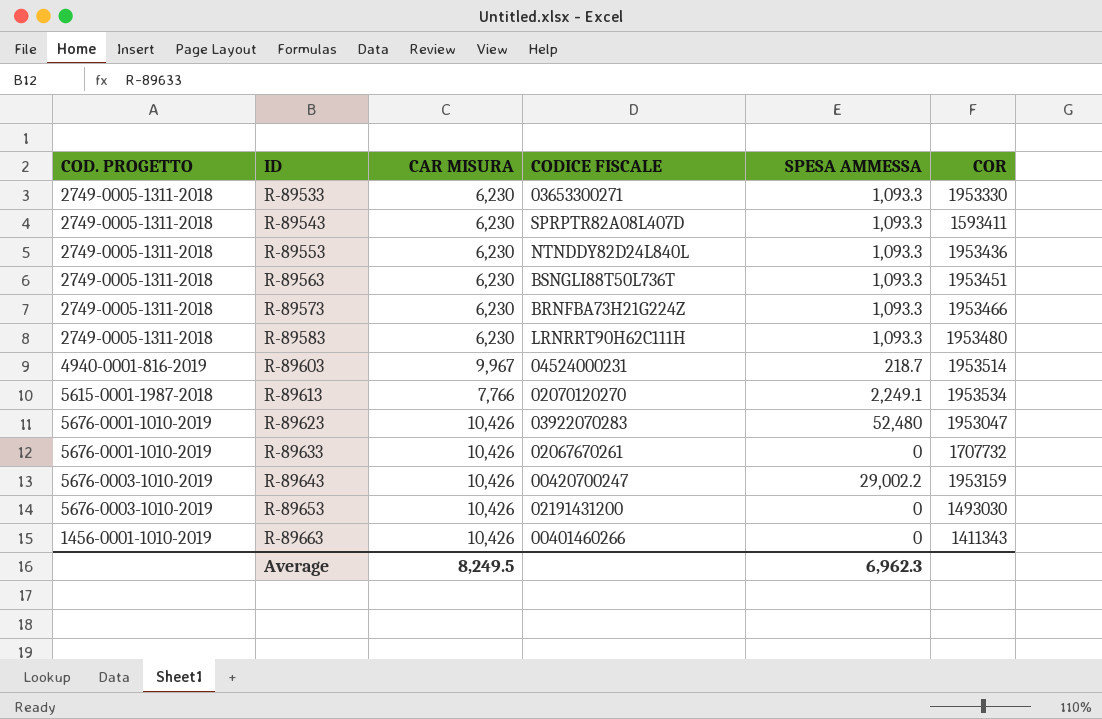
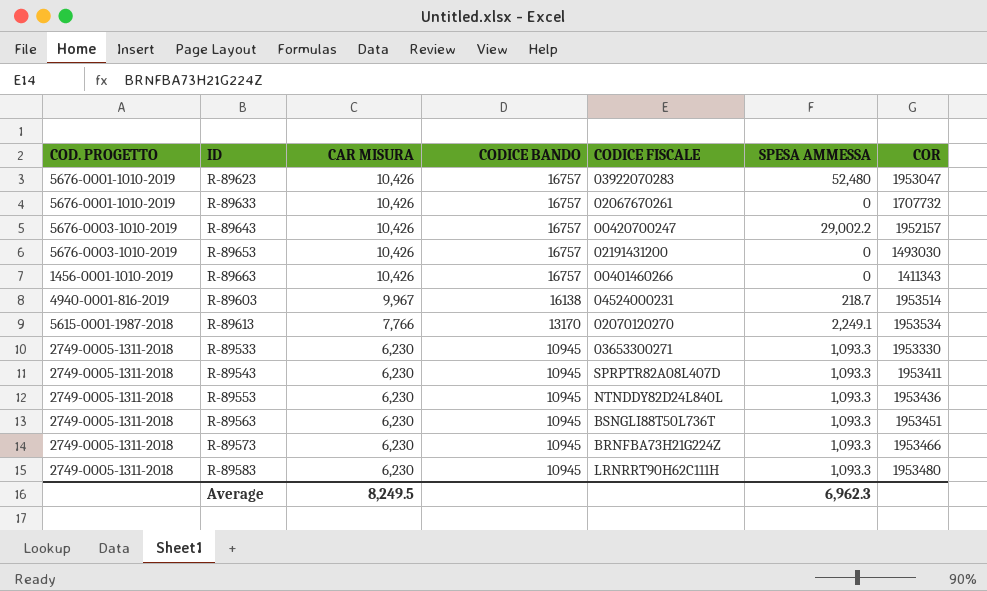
row order: ID ascending -> CAR MISURA descending
column CODICE BANDO | position: none -> 4
R-89643 | COR: 1953159 -> 1952157
R-89543 | COR: 1593411 -> 1953411

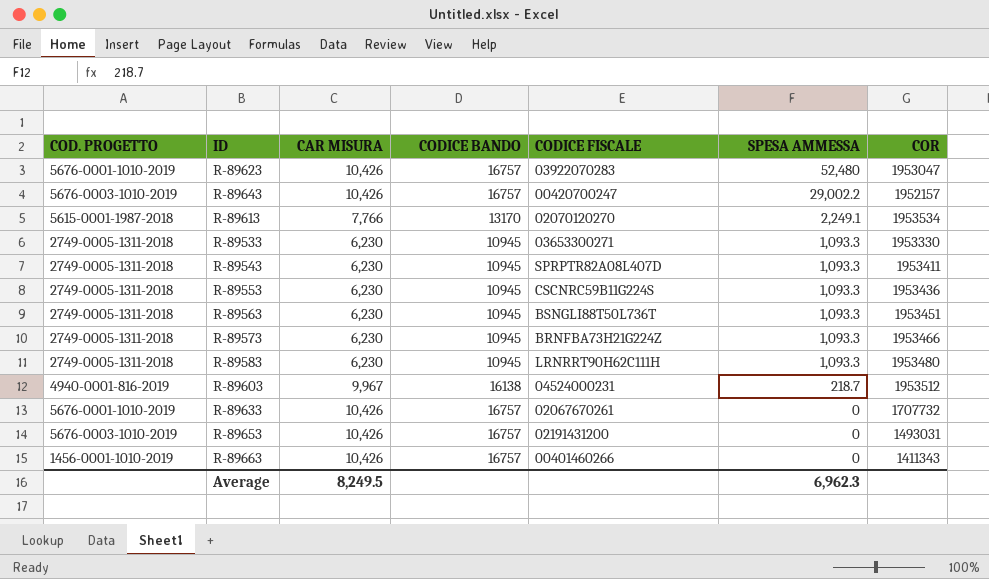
row order: CAR MISURA descending -> SPESA AMMESSA descending
R-89553 | CODICE FISCALE: NTNDDY82D24L840L -> CSCNRC59B11G224S
R-89603 | COR: 1953514 -> 1953512
R-89653 | COR: 1493030 -> 1493031

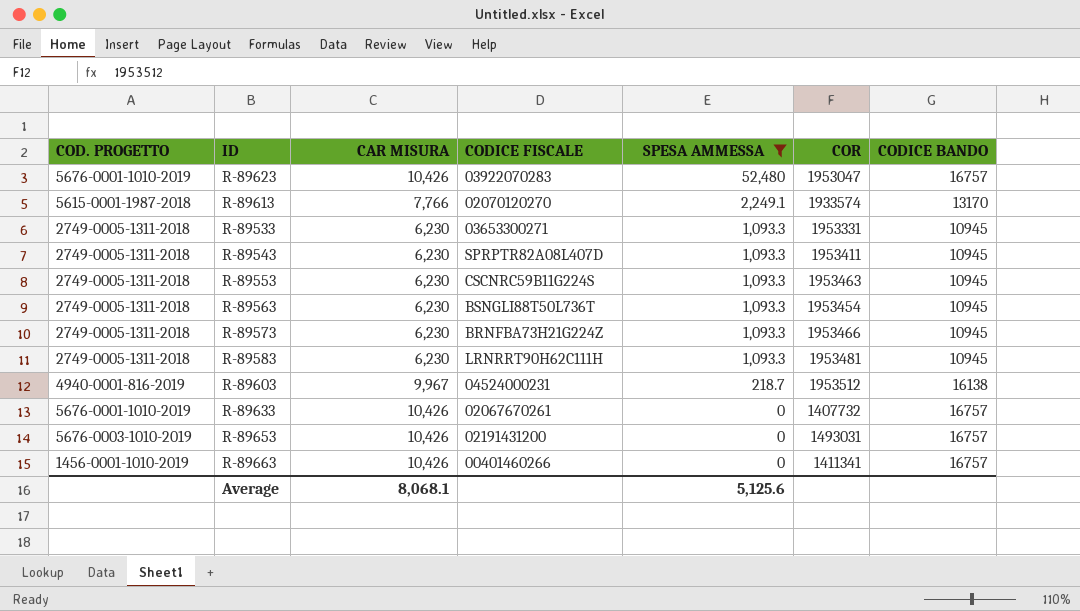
filter: none -> SPESA AMMESSA != 29,002.2
column CODICE BANDO | position: 4 -> 7
R-89613 | COR: 1953534 -> 1933574
R-89533 | COR: 1953330 -> 1953331
R-89553 | COR: 1953436 -> 1953463
R-89563 | COR: 1953451 -> 1953454
R-89583 | COR: 1953480 -> 1953481
R-89633 | COR: 1707732 -> 1407732
R-89663 | COR: 1411343 -> 1411341
Average | CAR MISURA: 8,249.5 -> 8,068.1
Average | SPESA AMMESSA: 6,962.3 -> 5,125.6

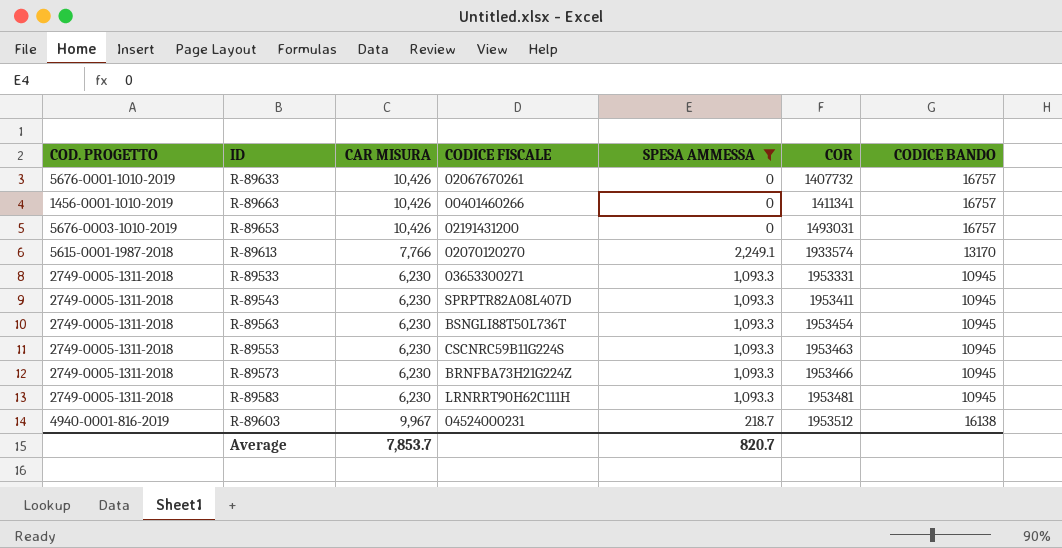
row order: SPESA AMMESSA descending -> COR ascending
row R-89623: 5676-0001-1010-2019 | 10,426 | 03922070283 | 52,480 | 1953047 | 16757 -> none
Average | CAR MISURA: 8,068.1 -> 7,853.7
Average | SPESA AMMESSA: 5,125.6 -> 820.7

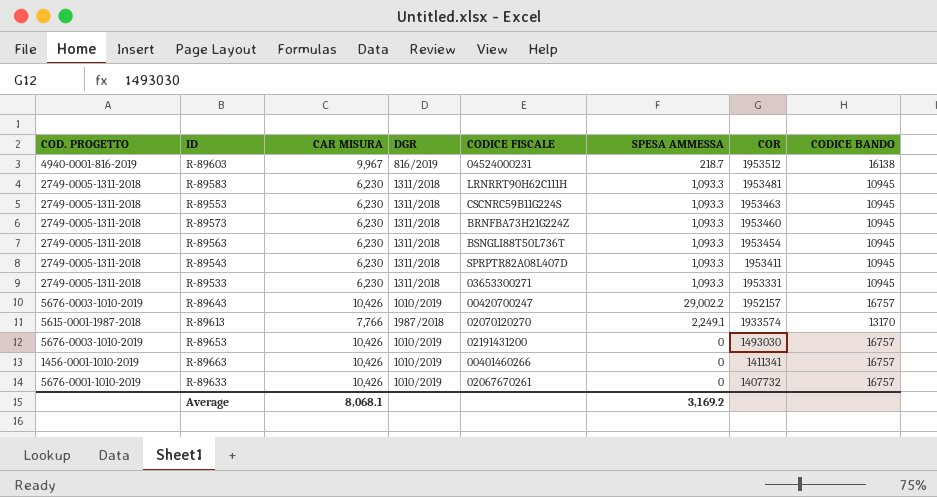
filter: SPESA AMMESSA != 29,002.2 -> none
row order: COR ascending -> COR descending
column DGR | position: none -> 4
R-89573 | COR: 1953466 -> 1953460
R-89653 | COR: 1493031 -> 1493030
Average | CAR MISURA: 7,853.7 -> 8,068.1
Average | SPESA AMMESSA: 820.7 -> 3,169.2

